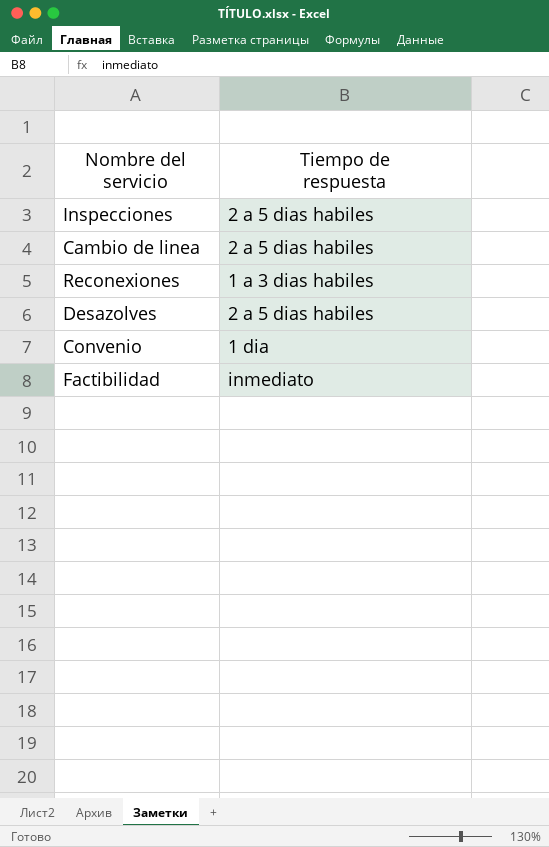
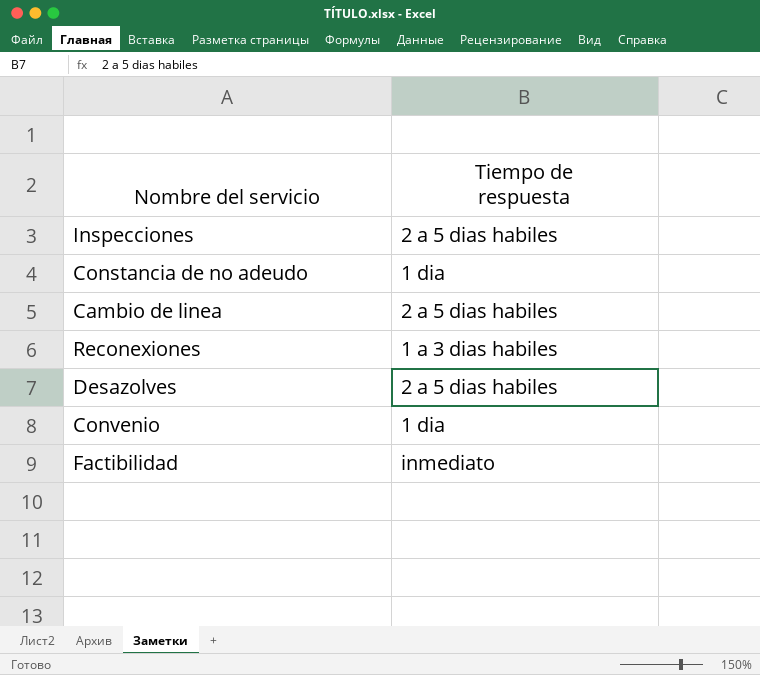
row Constancia de no adeudo: none -> 1 dia

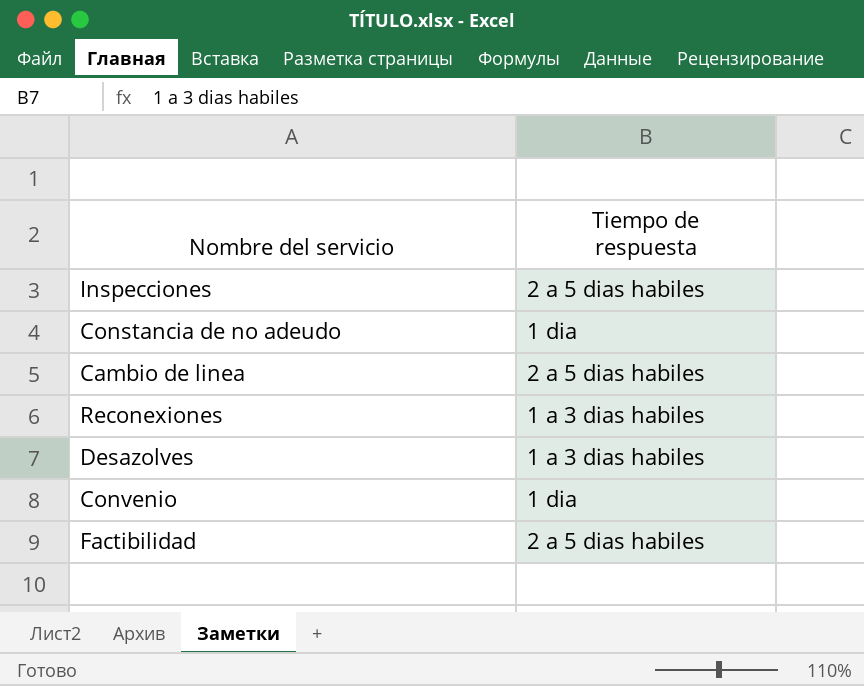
Desazolves | Tiempo de respuesta: 2 a 5 dias habiles -> 1 a 3 dias habiles
Factibilidad | Tiempo de respuesta: inmediato -> 2 a 5 dias habiles

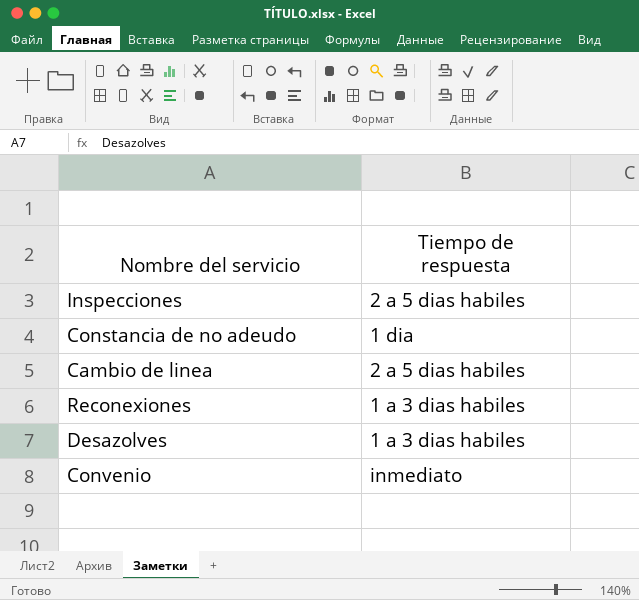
row Factibilidad: 2 a 5 dias habiles -> none
Convenio | Tiempo de respuesta: 1 dia -> inmediato

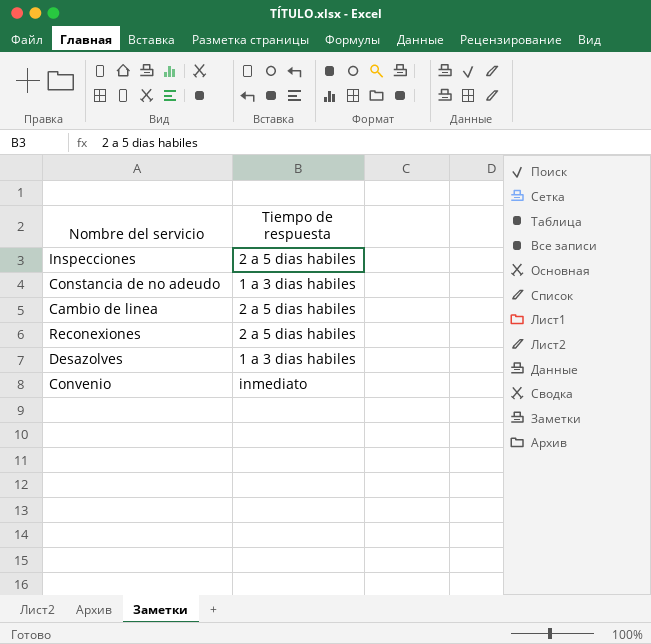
Constancia de no adeudo | Tiempo de respuesta: 1 dia -> 1 a 3 dias habiles
Reconexiones | Tiempo de respuesta: 1 a 3 dias habiles -> 2 a 5 dias habiles

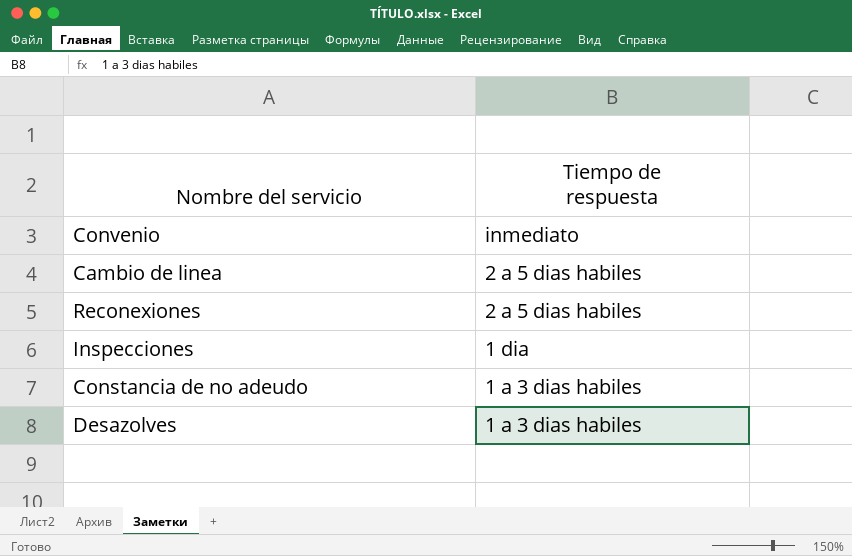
row order: none -> Tiempo de respuesta descending
Inspecciones | Tiempo de respuesta: 2 a 5 dias habiles -> 1 dia

